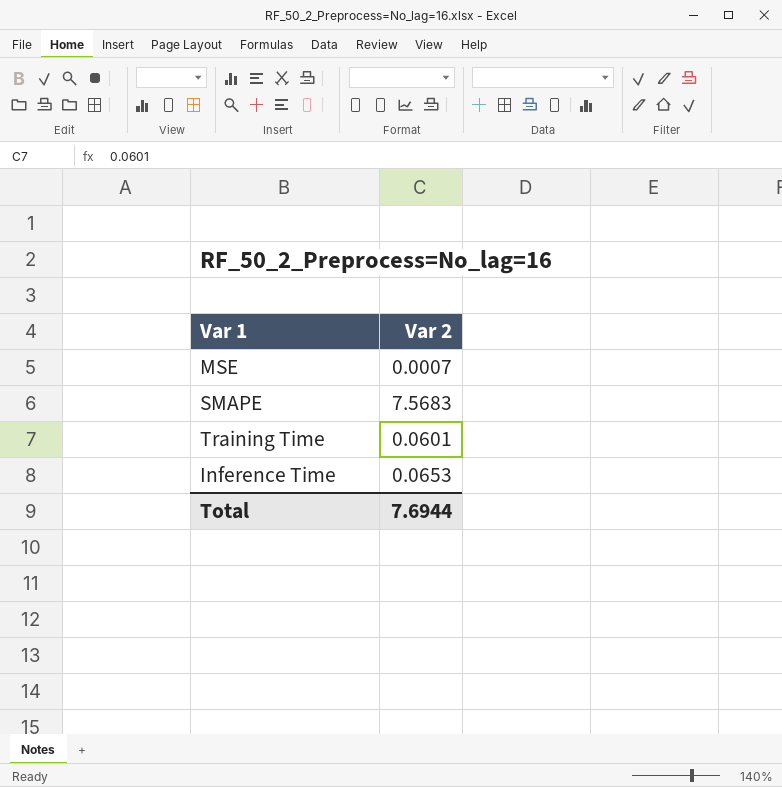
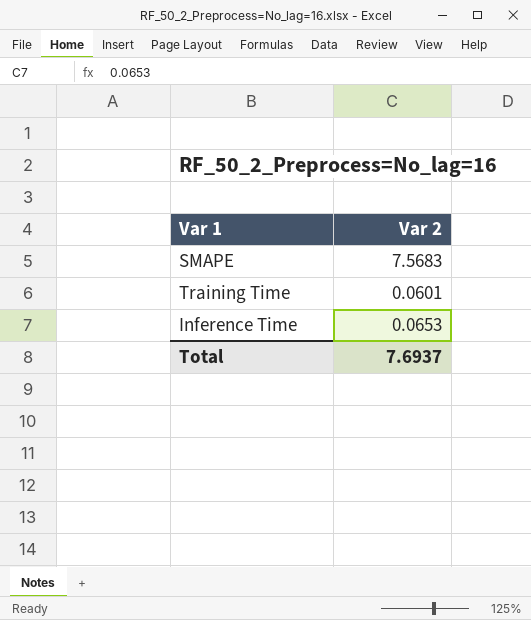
row MSE: 0.0007 -> none
Total | Var 2: 7.6944 -> 7.6937

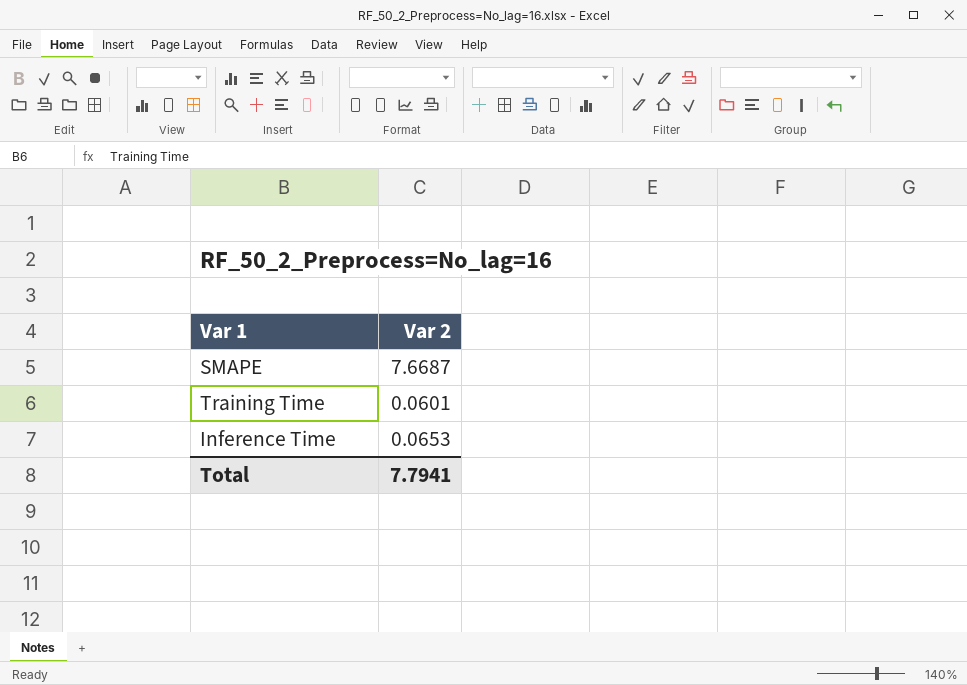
SMAPE | Var 2: 7.5683 -> 7.6687
Total | Var 2: 7.6937 -> 7.7941

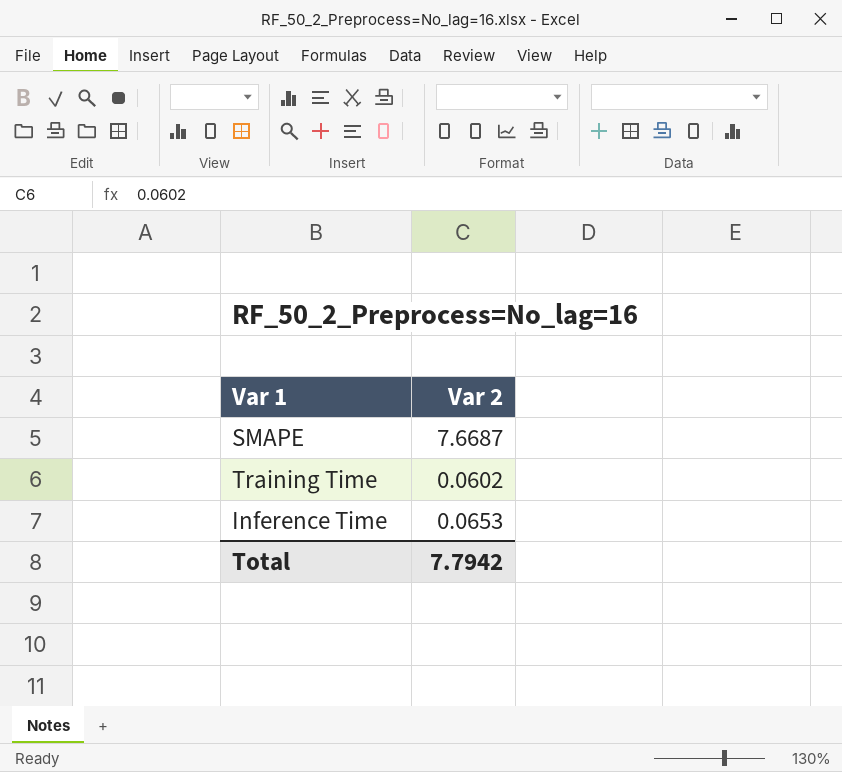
Training Time | Var 2: 0.0601 -> 0.0602
Total | Var 2: 7.7941 -> 7.7942

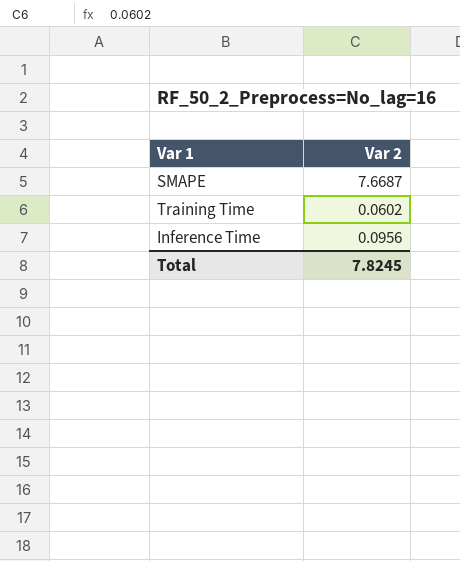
Inference Time | Var 2: 0.0653 -> 0.0956
Total | Var 2: 7.7942 -> 7.8245

